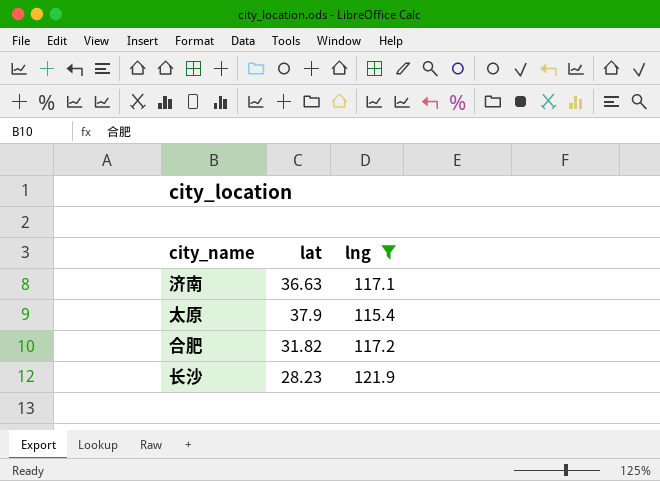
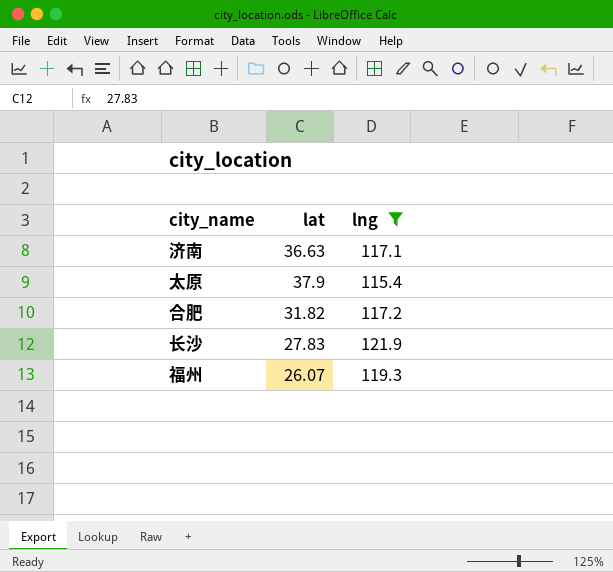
长沙 | lat: 28.23 -> 27.83
row 福州: none -> 26.07 | 119.3

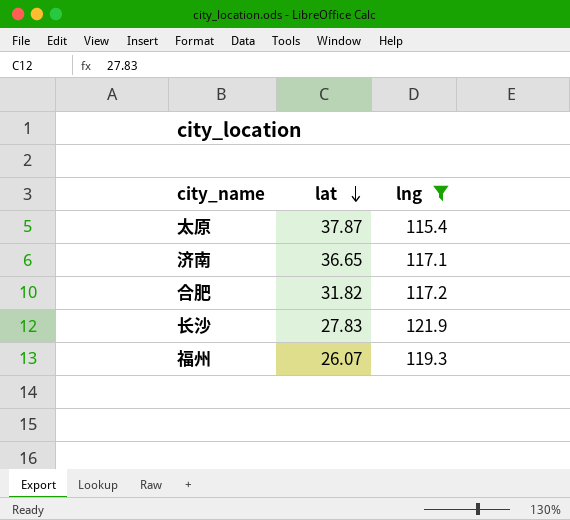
row order: none -> lat descending
太原 | lat: 37.9 -> 37.87
济南 | lat: 36.63 -> 36.65

